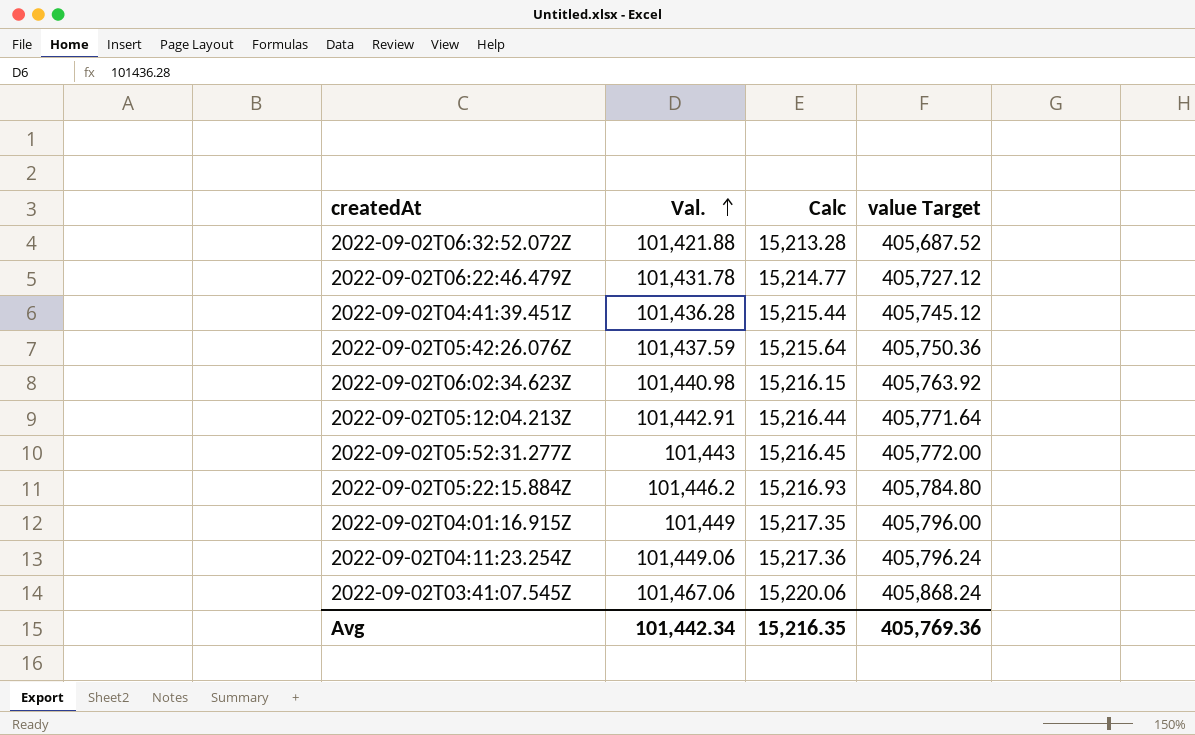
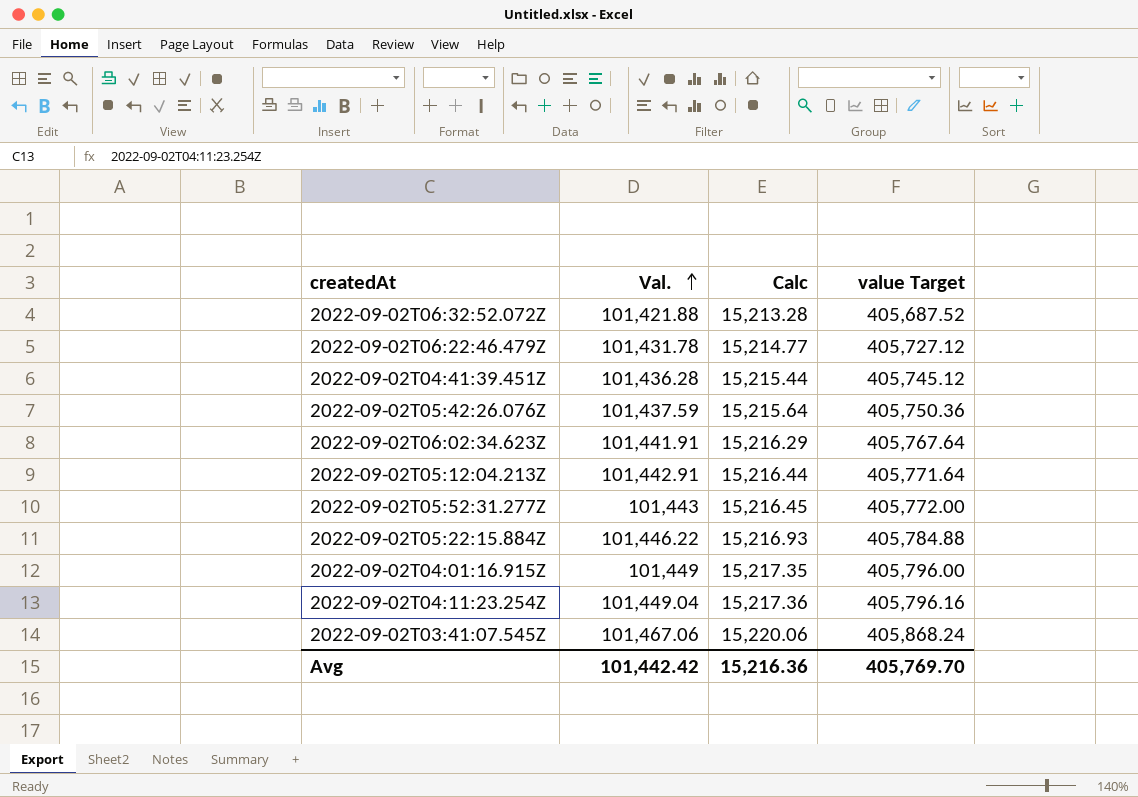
2022-09-02T06:02:34.623Z | Val.: 101,440.98 -> 101,441.91
2022-09-02T06:02:34.623Z | Calc: 15,216.15 -> 15,216.29
2022-09-02T06:02:34.623Z | value Target: 405,763.92 -> 405,767.64
2022-09-02T05:22:15.884Z | Val.: 101,446.2 -> 101,446.22
2022-09-02T05:22:15.884Z | value Target: 405,784.80 -> 405,784.88
2022-09-02T04:11:23.254Z | Val.: 101,449.06 -> 101,449.04
2022-09-02T04:11:23.254Z | value Target: 405,796.24 -> 405,796.16
Avg | Val.: 101,442.34 -> 101,442.42
Avg | Calc: 15,216.35 -> 15,216.36
Avg | value Target: 405,769.36 -> 405,769.70

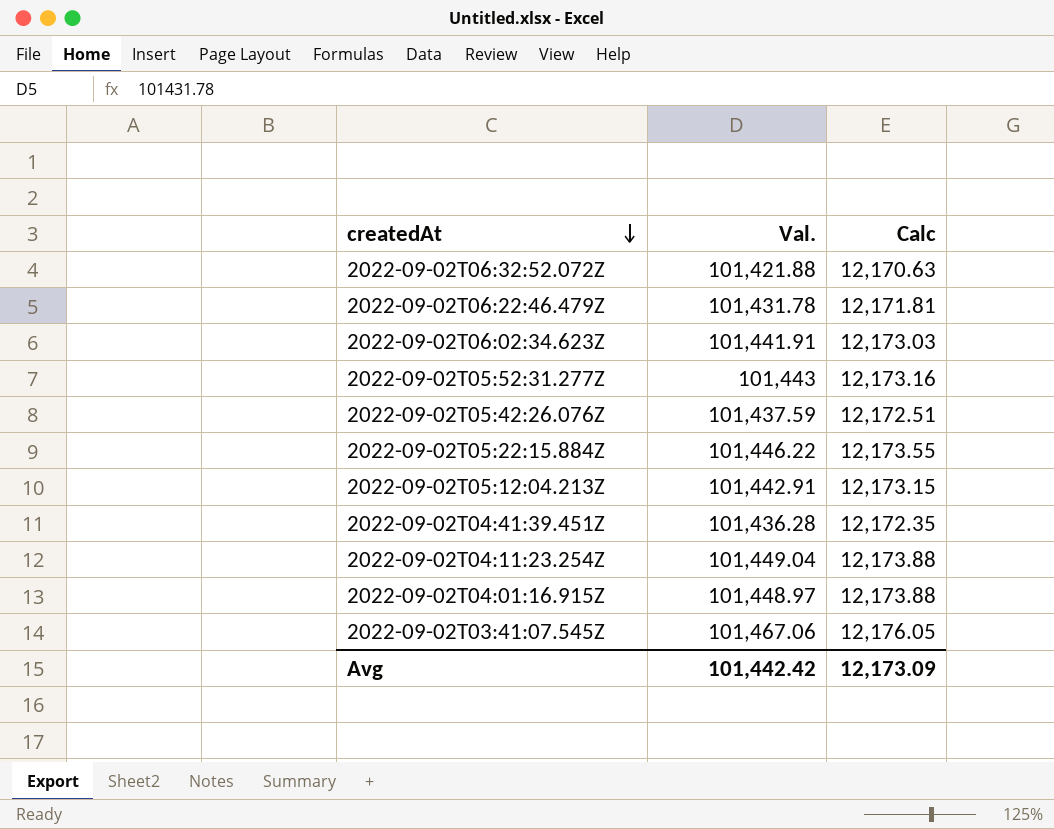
row order: Val. ascending -> createdAt descending
column value Target | formula: [Val.] * 4 -> none
column Calc | formula: [Val.] * 0.15 -> [Val.] * 0.12
2022-09-02T04:01:16.915Z | Val.: 101,449 -> 101,448.97
Avg | Calc: 15,216.36 -> 12,173.09

